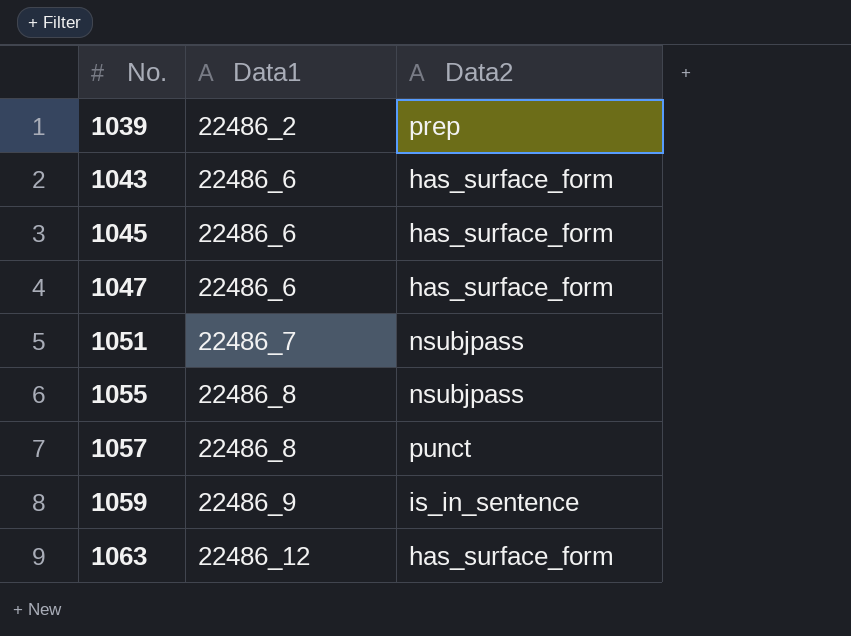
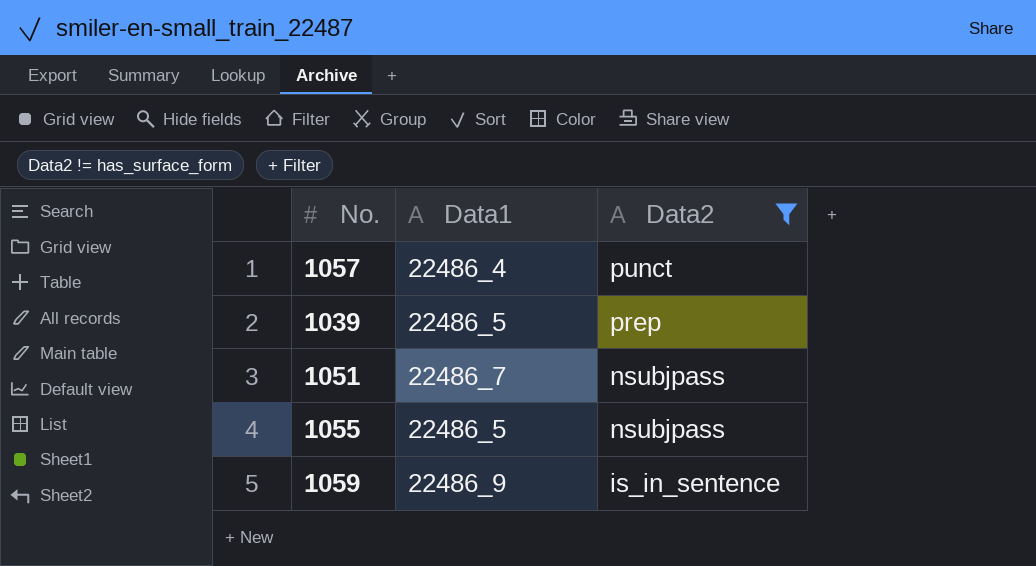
filter: none -> Data2 != has_surface_form
row order: No. ascending -> Data2 descending
1057 | Data1: 22486_8 -> 22486_4
1039 | Data1: 22486_2 -> 22486_5
1055 | Data1: 22486_8 -> 22486_5

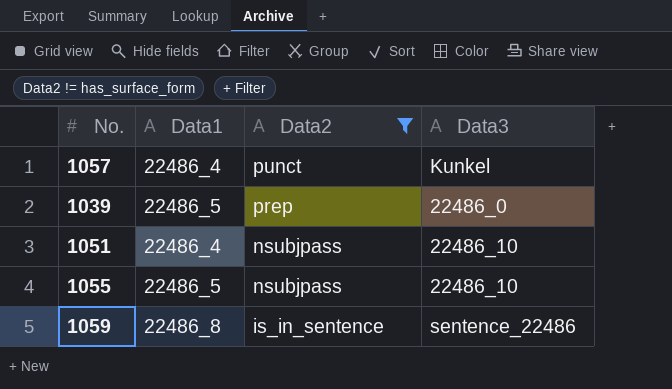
column Data3 | position: none -> 4
1051 | Data1: 22486_7 -> 22486_4
1059 | Data1: 22486_9 -> 22486_8

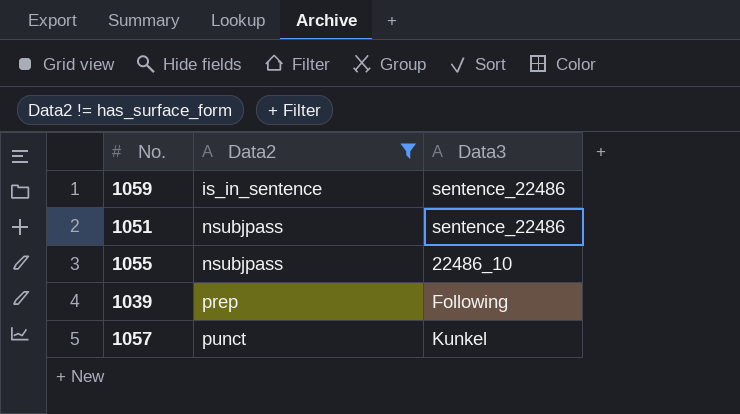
row order: Data2 descending -> Data2 ascending
column Data1 | position: 2 -> none
1051 | Data3: 22486_10 -> sentence_22486
1039 | Data3: 22486_0 -> Following

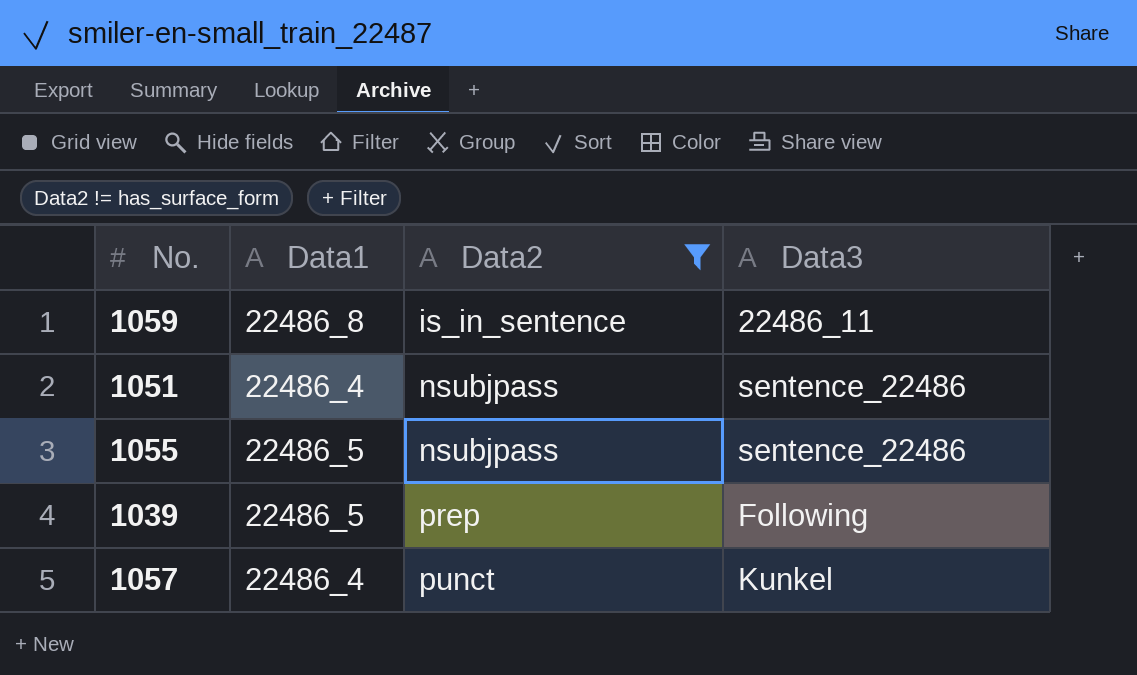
column Data1 | position: none -> 2
1059 | Data3: sentence_22486 -> 22486_11
1055 | Data3: 22486_10 -> sentence_22486

